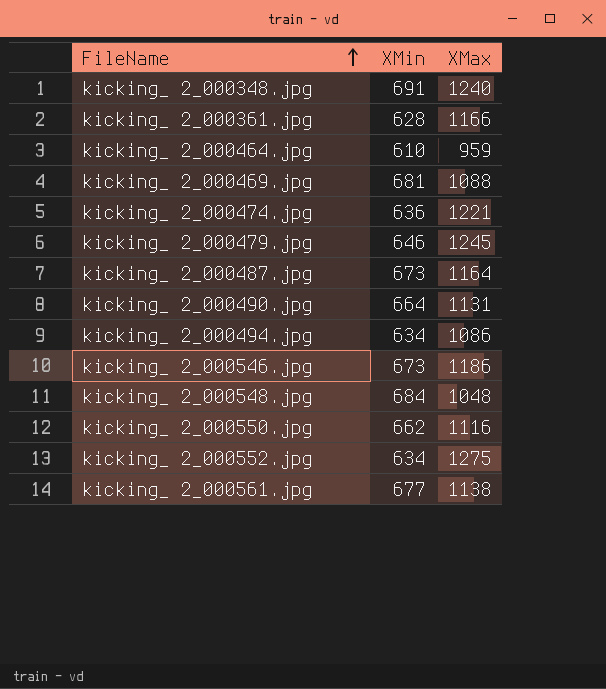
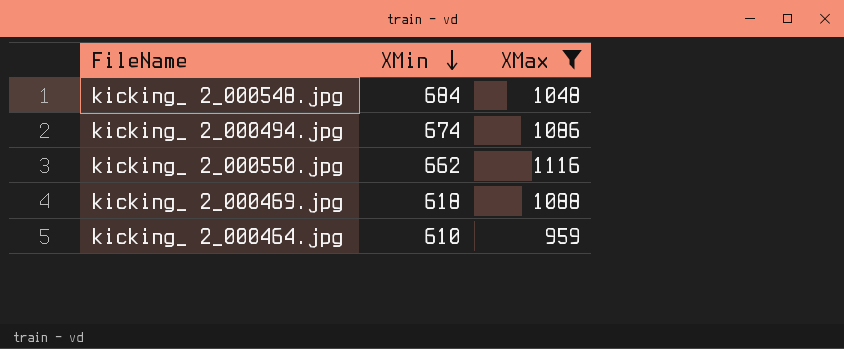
filter: none -> XMax <= 1116
row order: FileName ascending -> XMin descending
kicking_ 2_000494.jpg | XMin: 634 -> 674
kicking_ 2_000469.jpg | XMin: 681 -> 618

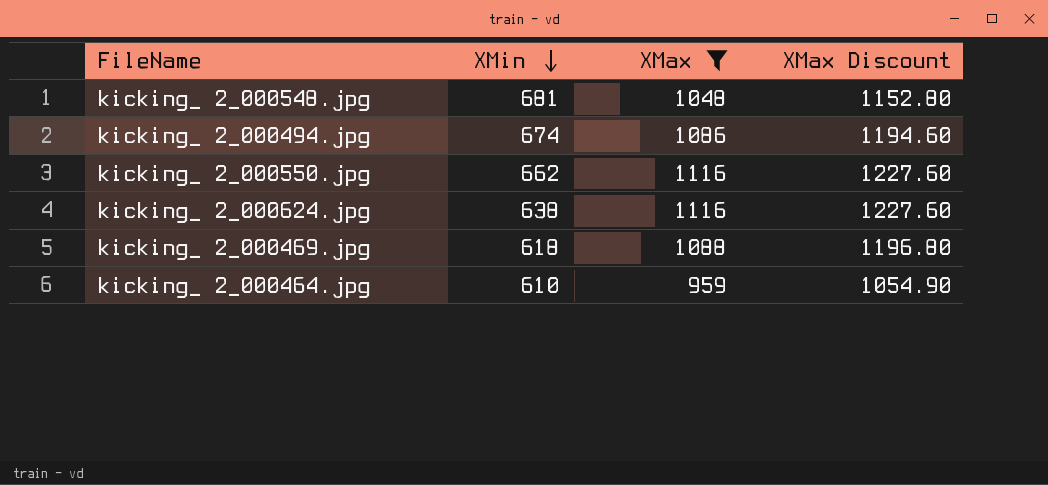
column XMax Discount | formula: none -> [XMax] * 1.1
kicking_ 2_000548.jpg | XMin: 684 -> 681
row kicking_ 2_000624.jpg: none -> 638 | 1116 | 1227.60

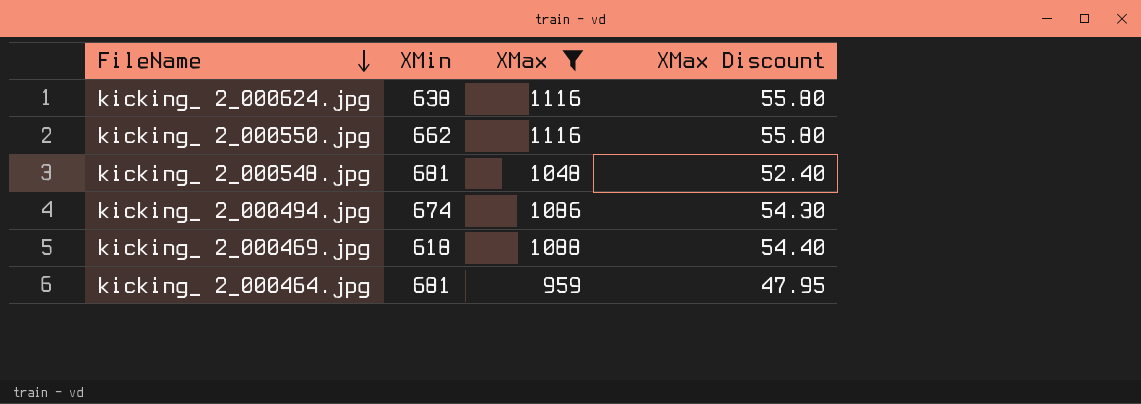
row order: XMin descending -> FileName descending
column XMax Discount | formula: [XMax] * 1.1 -> [XMax] * 0.05
kicking_ 2_000464.jpg | XMin: 610 -> 681

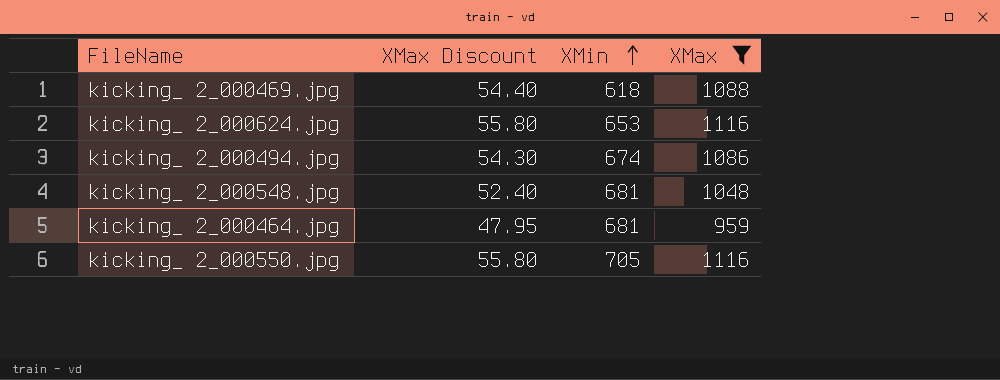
row order: FileName descending -> XMin ascending
column XMax Discount | position: 4 -> 2
kicking_ 2_000624.jpg | XMin: 638 -> 653
kicking_ 2_000550.jpg | XMin: 662 -> 705

